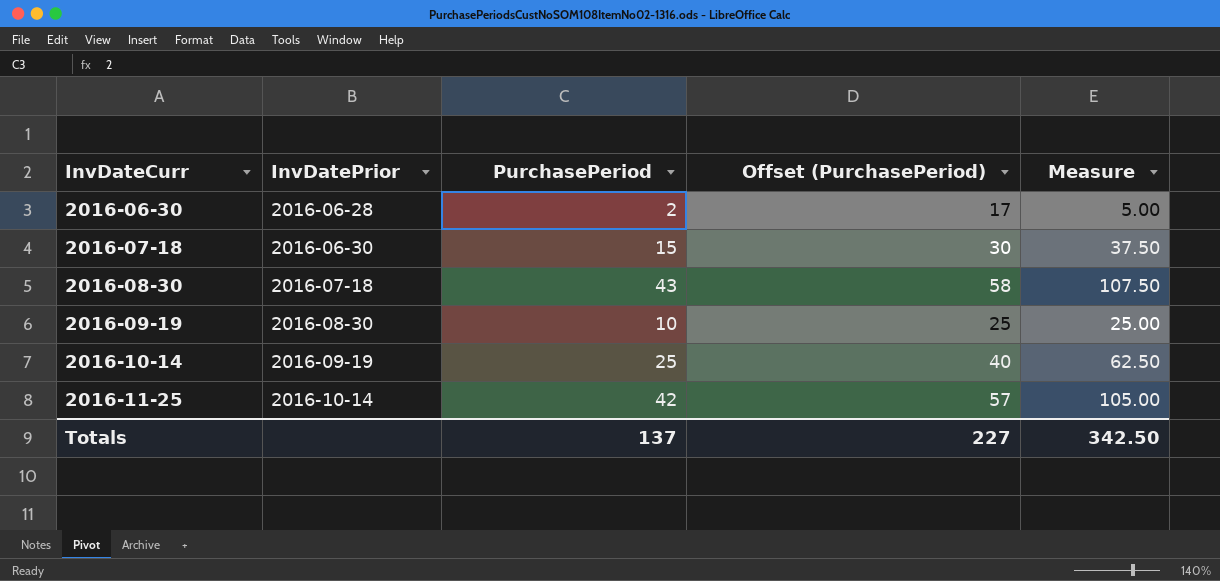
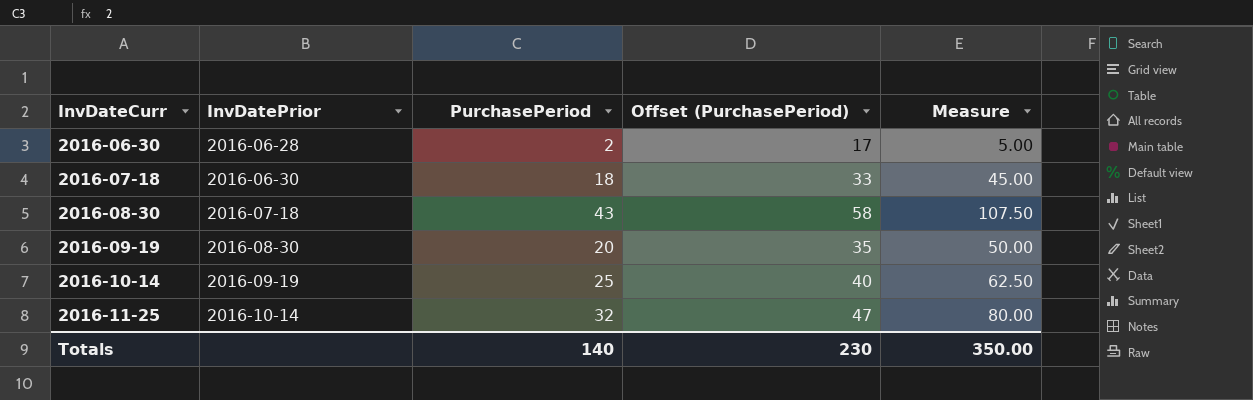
2016-07-18 | PurchasePeriod: 15 -> 18
2016-07-18 | Offset (PurchasePeriod): 30 -> 33
2016-07-18 | Measure: 37.50 -> 45.00
2016-09-19 | PurchasePeriod: 10 -> 20
2016-09-19 | Offset (PurchasePeriod): 25 -> 35
2016-09-19 | Measure: 25.00 -> 50.00
2016-11-25 | PurchasePeriod: 42 -> 32
2016-11-25 | Offset (PurchasePeriod): 57 -> 47
2016-11-25 | Measure: 105.00 -> 80.00
Totals | PurchasePeriod: 137 -> 140
Totals | Offset (PurchasePeriod): 227 -> 230
Totals | Measure: 342.50 -> 350.00

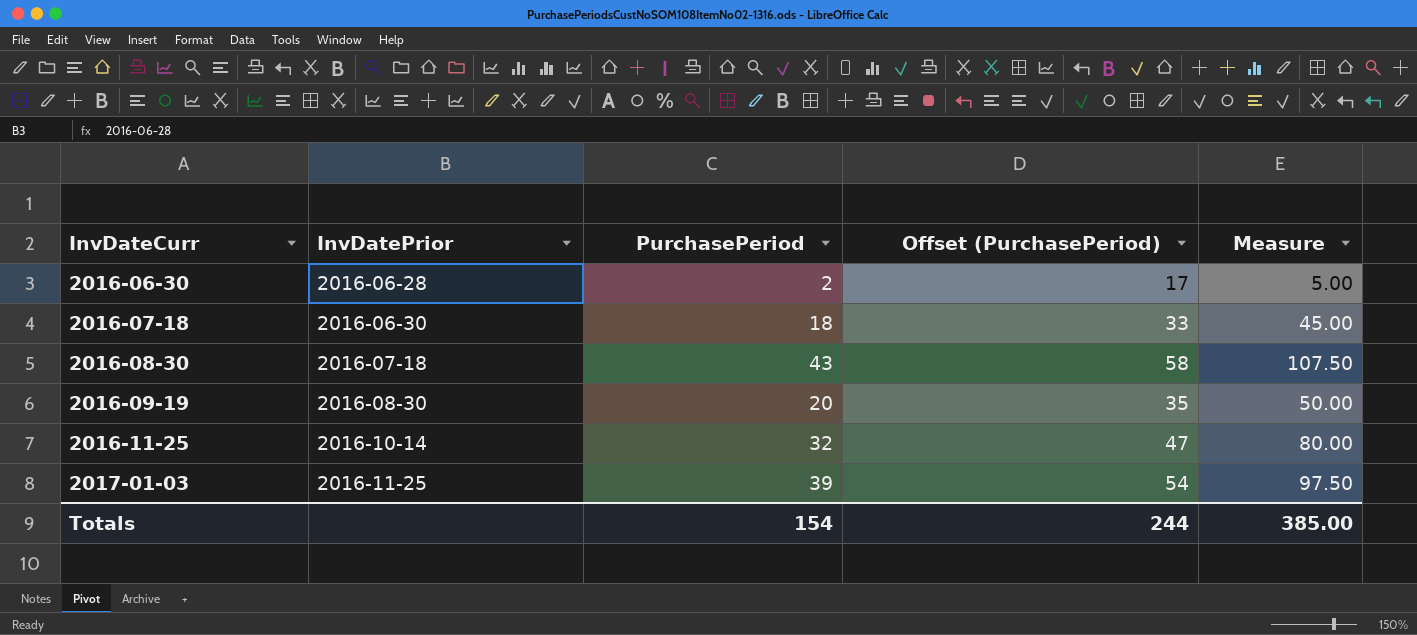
row 2016-10-14: 2016-09-19 | 25 | 40 | 62.50 -> none
row 2017-01-03: none -> 2016-11-25 | 39 | 54 | 97.50
Totals | PurchasePeriod: 140 -> 154
Totals | Offset (PurchasePeriod): 230 -> 244
Totals | Measure: 350.00 -> 385.00

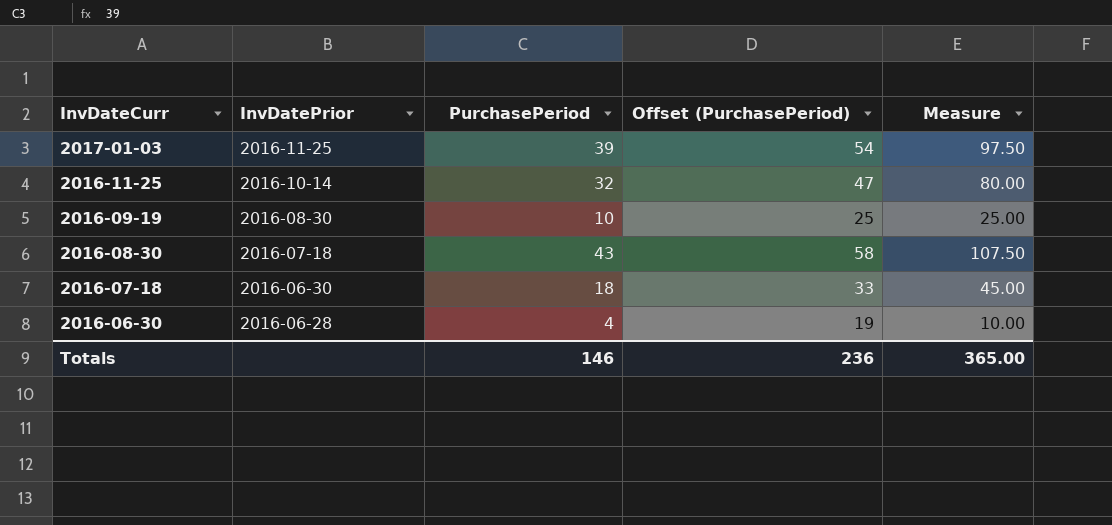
row order: InvDateCurr ascending -> InvDateCurr descending
2016-09-19 | PurchasePeriod: 20 -> 10
2016-09-19 | Offset (PurchasePeriod): 35 -> 25
2016-09-19 | Measure: 50.00 -> 25.00
2016-06-30 | PurchasePeriod: 2 -> 4
2016-06-30 | Offset (PurchasePeriod): 17 -> 19
2016-06-30 | Measure: 5.00 -> 10.00
Totals | PurchasePeriod: 154 -> 146
Totals | Offset (PurchasePeriod): 244 -> 236
Totals | Measure: 385.00 -> 365.00

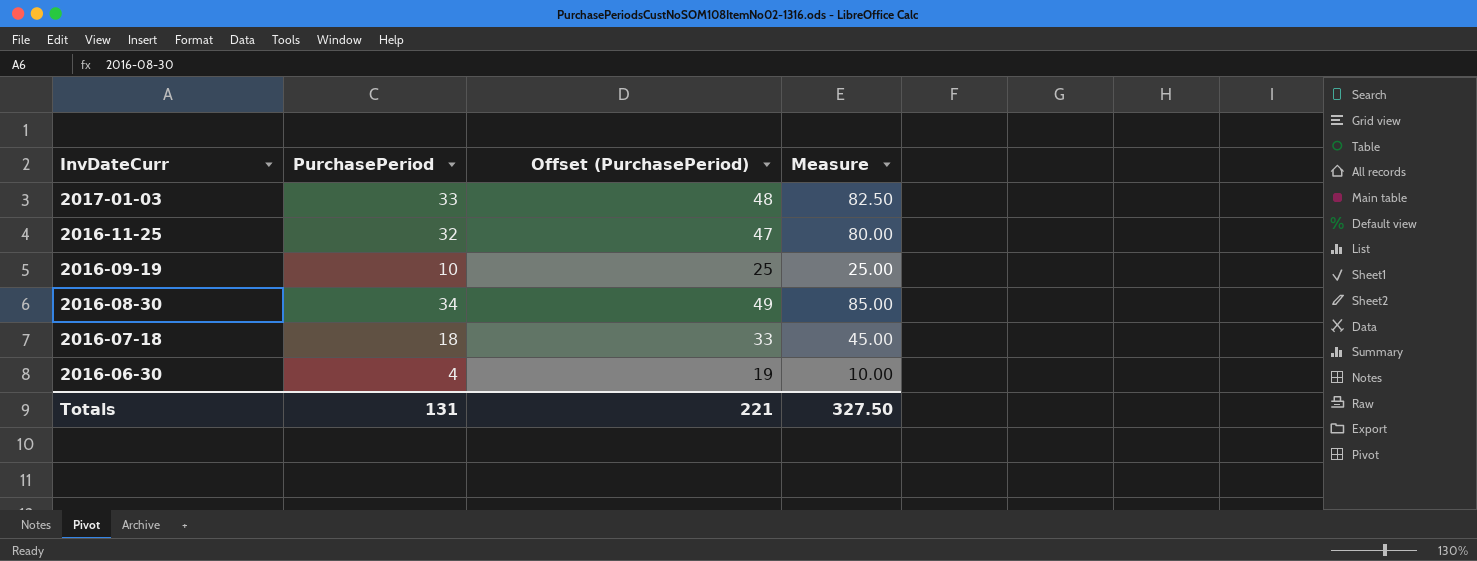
column InvDatePrior | position: 2 -> none
2017-01-03 | PurchasePeriod: 39 -> 33
2017-01-03 | Offset (PurchasePeriod): 54 -> 48
2017-01-03 | Measure: 97.50 -> 82.50
2016-08-30 | PurchasePeriod: 43 -> 34
2016-08-30 | Offset (PurchasePeriod): 58 -> 49
2016-08-30 | Measure: 107.50 -> 85.00
Totals | PurchasePeriod: 146 -> 131
Totals | Offset (PurchasePeriod): 236 -> 221
Totals | Measure: 365.00 -> 327.50

